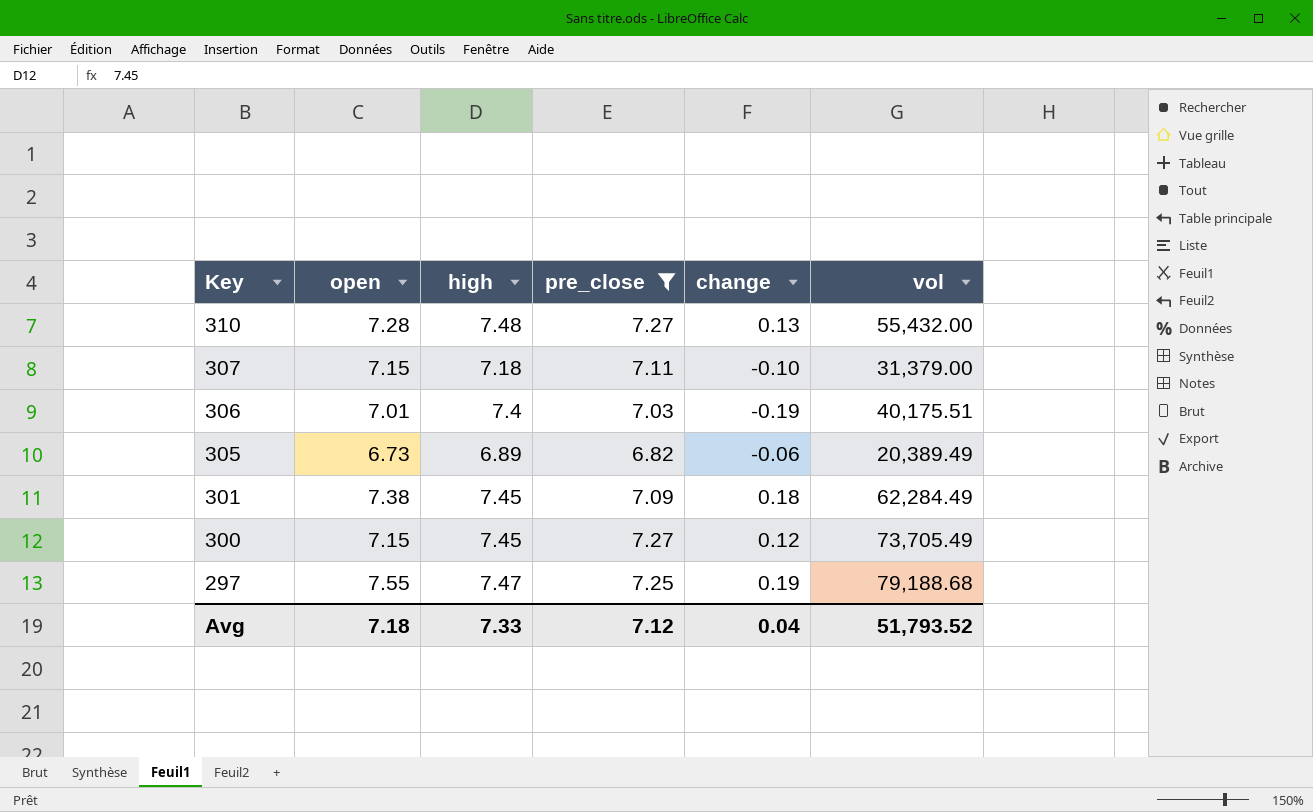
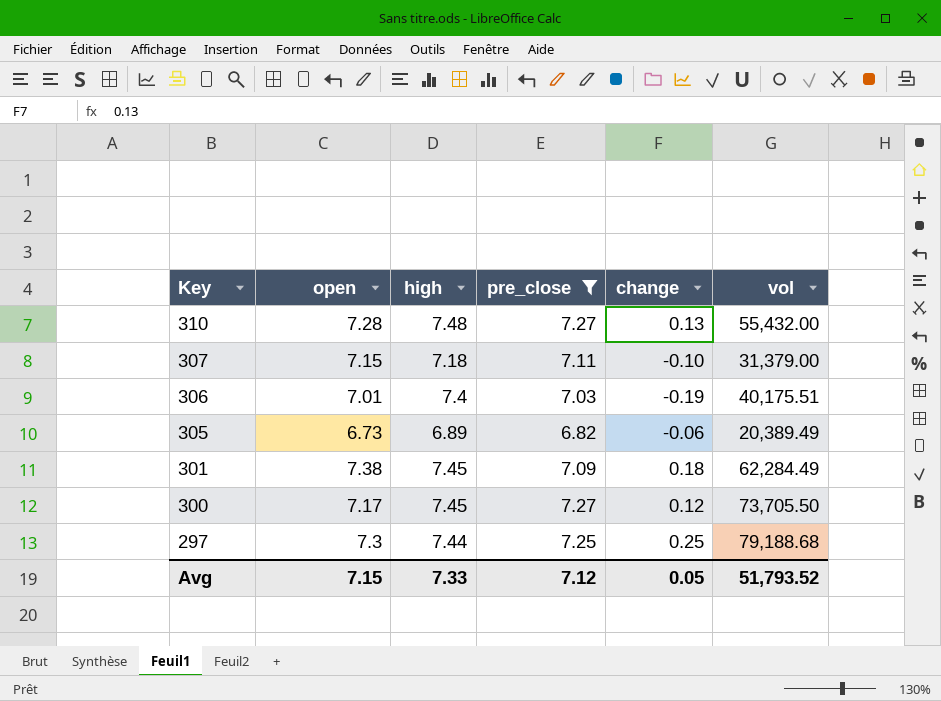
300 | open: 7.15 -> 7.17
300 | vol: 73,705.49 -> 73,705.50
297 | open: 7.55 -> 7.3
297 | high: 7.47 -> 7.44
297 | change: 0.19 -> 0.25
Avg | open: 7.18 -> 7.15
Avg | change: 0.04 -> 0.05

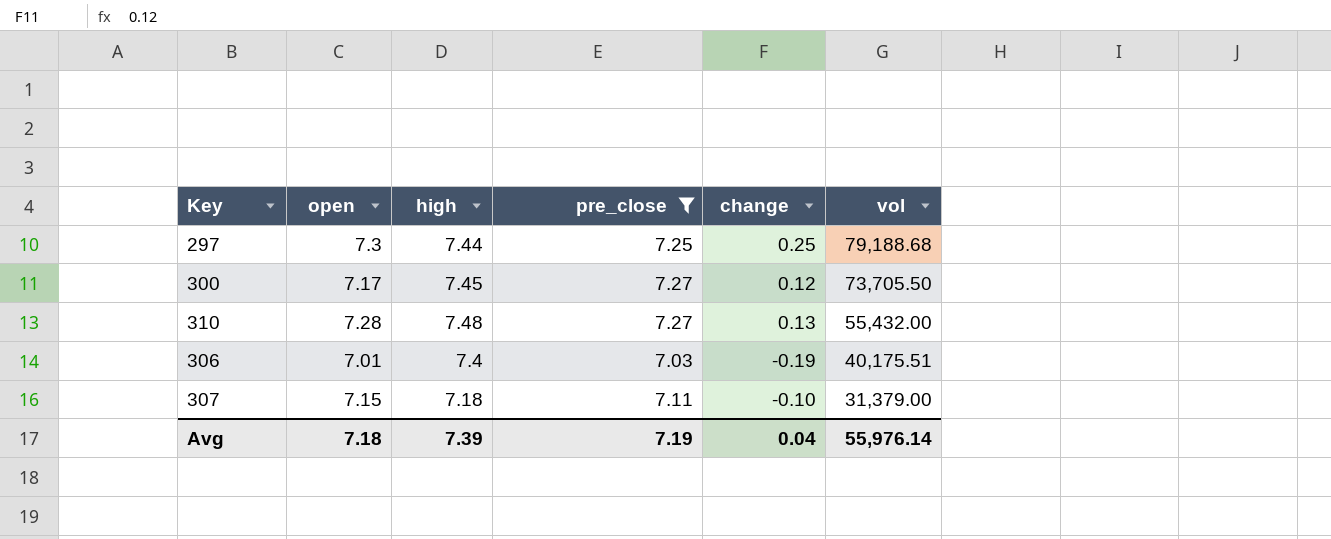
row order: Key descending -> vol descending
row 305: 6.73 | 6.89 | 6.82 | -0.06 | 20,389.49 -> none
row 301: 7.38 | 7.45 | 7.09 | 0.18 | 62,284.49 -> none
Avg | open: 7.15 -> 7.18
Avg | high: 7.33 -> 7.39
Avg | pre_close: 7.12 -> 7.19
Avg | change: 0.05 -> 0.04
Avg | vol: 51,793.52 -> 55,976.14

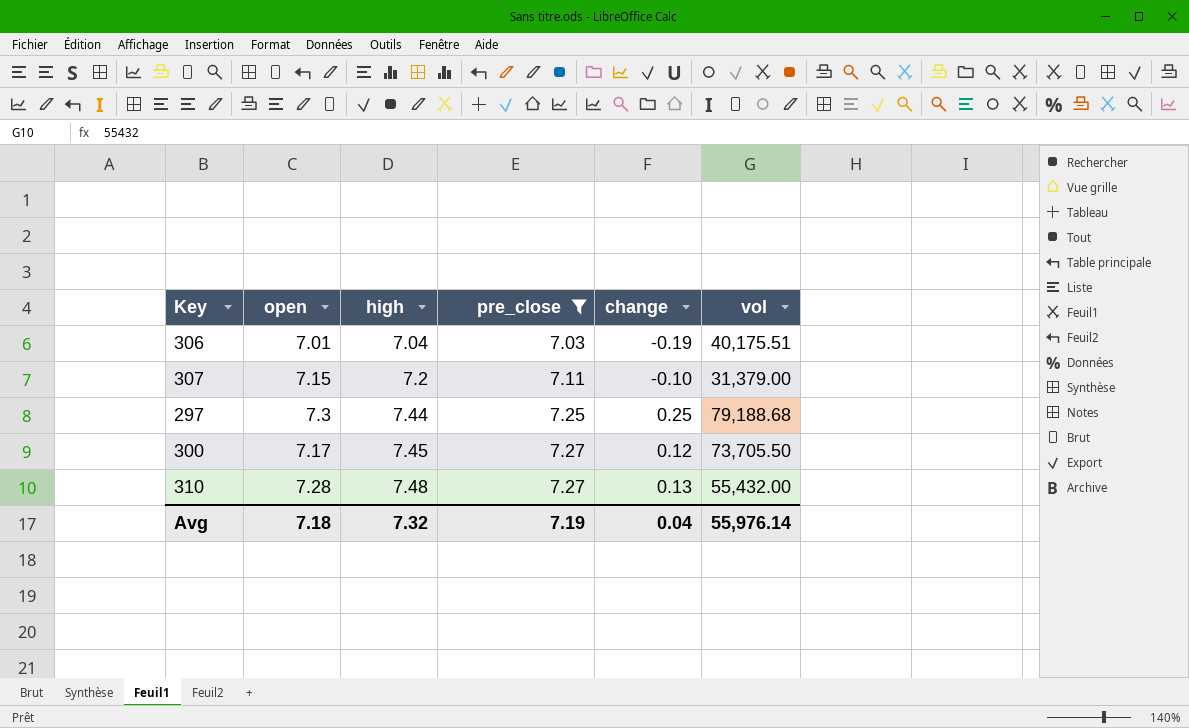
row order: vol descending -> high ascending
306 | high: 7.4 -> 7.04
307 | high: 7.18 -> 7.2
Avg | high: 7.39 -> 7.32

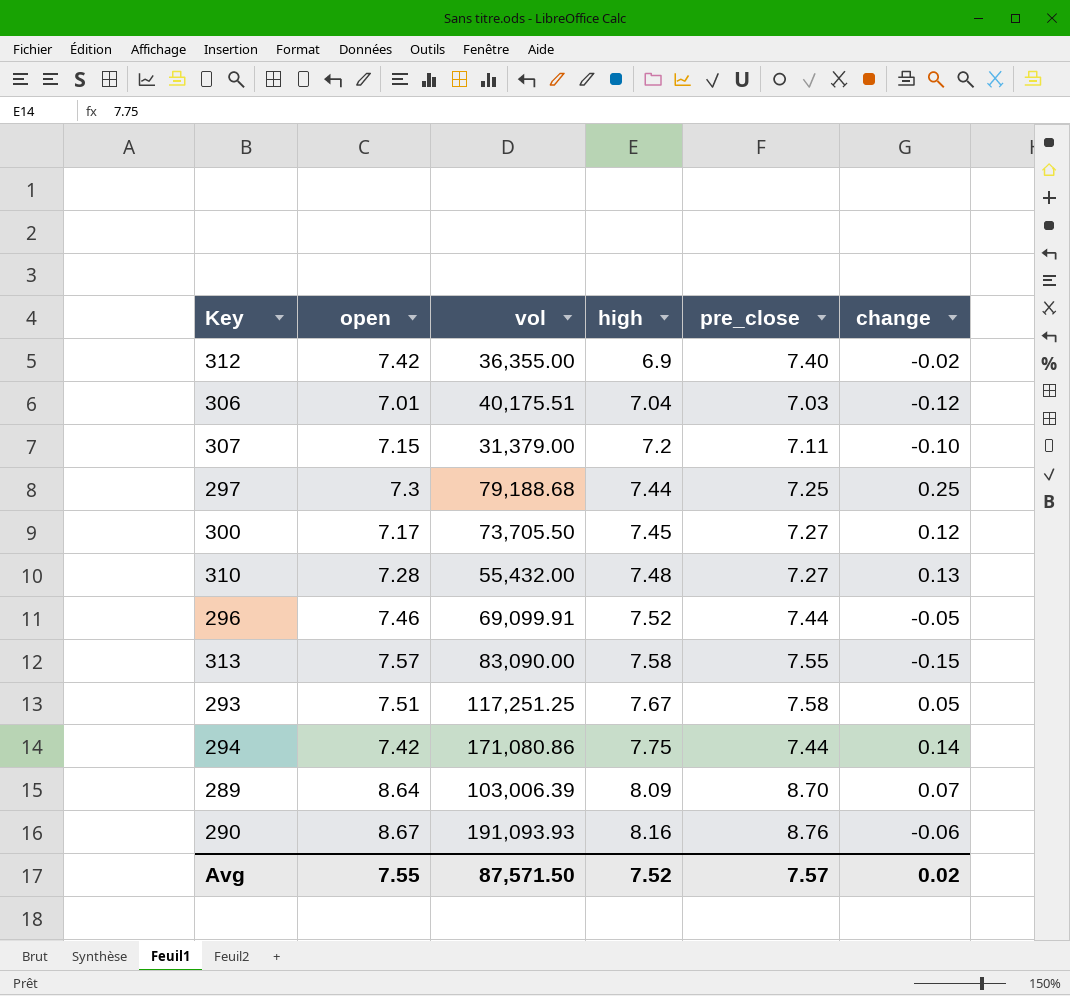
filter: pre_close <= 7.27 -> none
column vol | position: 6 -> 3
306 | change: -0.19 -> -0.12
Avg | open: 7.18 -> 7.55
Avg | vol: 55,976.14 -> 87,571.50
Avg | high: 7.32 -> 7.52
Avg | pre_close: 7.19 -> 7.57
Avg | change: 0.04 -> 0.02

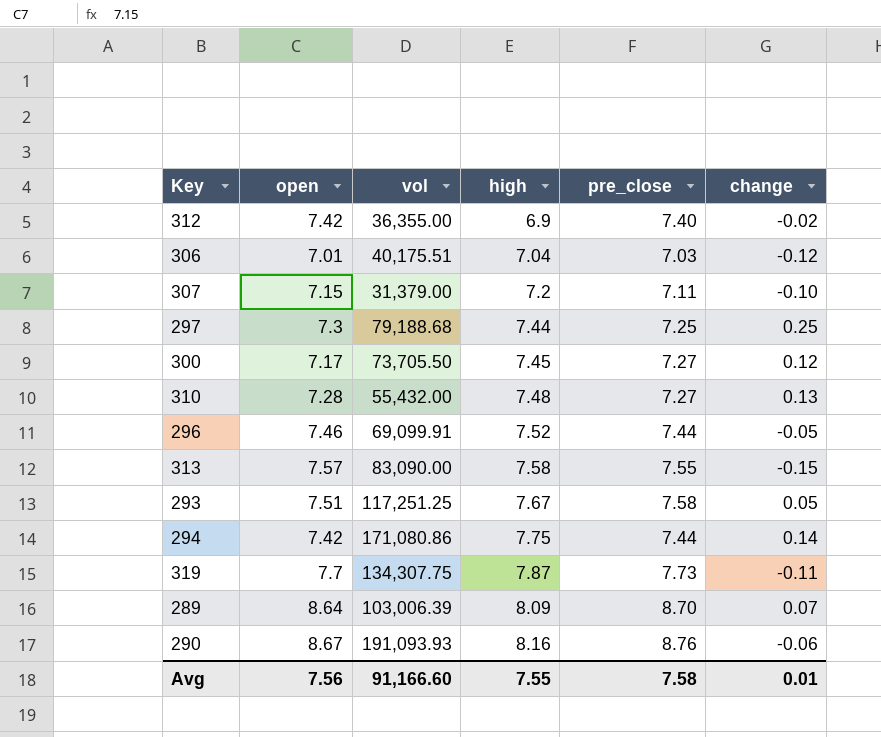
row 319: none -> 7.7 | 134,307.75 | 7.87 | 7.73 | -0.11
Avg | open: 7.55 -> 7.56
Avg | vol: 87,571.50 -> 91,166.60
Avg | high: 7.52 -> 7.55
Avg | pre_close: 7.57 -> 7.58
Avg | change: 0.02 -> 0.01

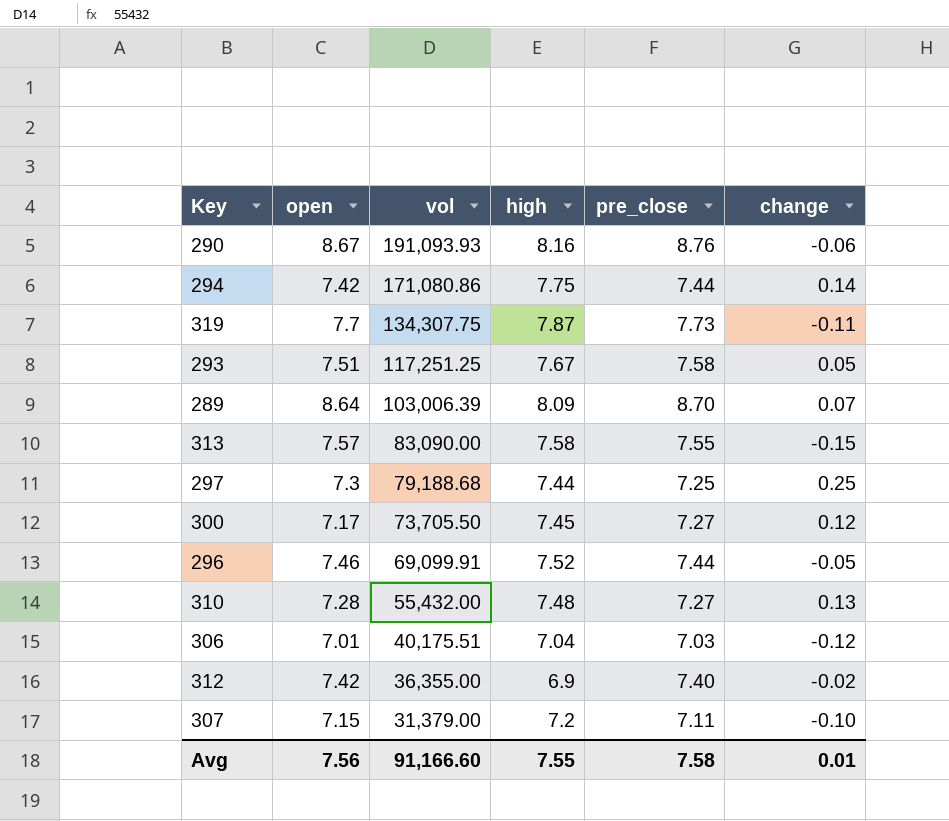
row order: high ascending -> vol descending

